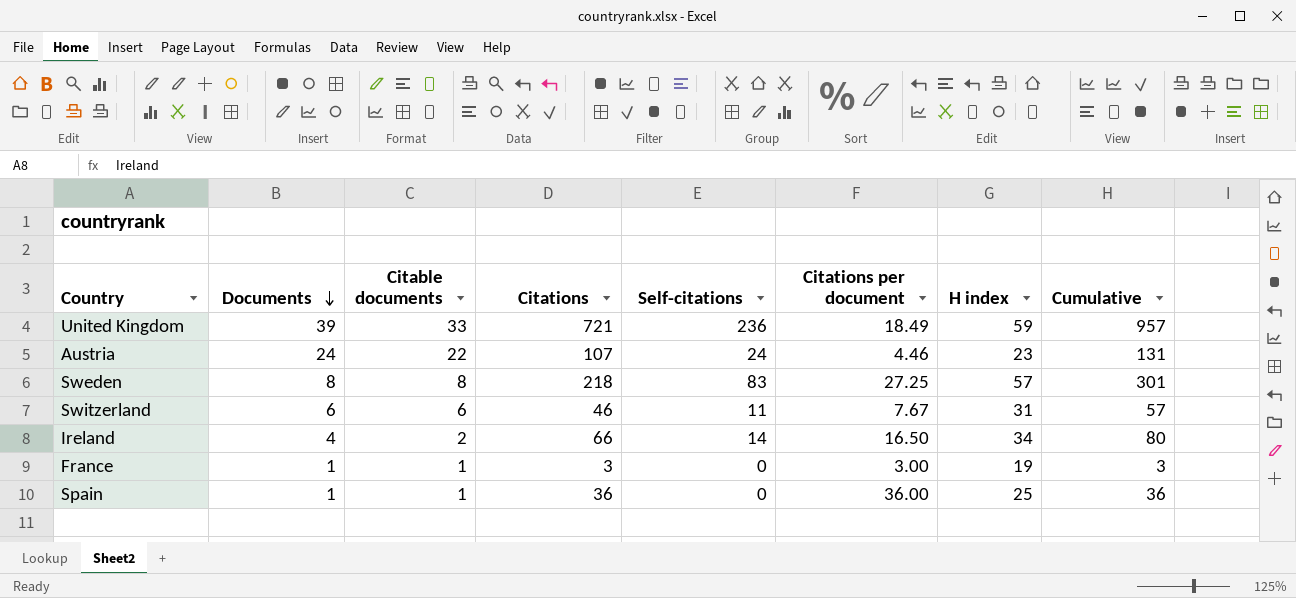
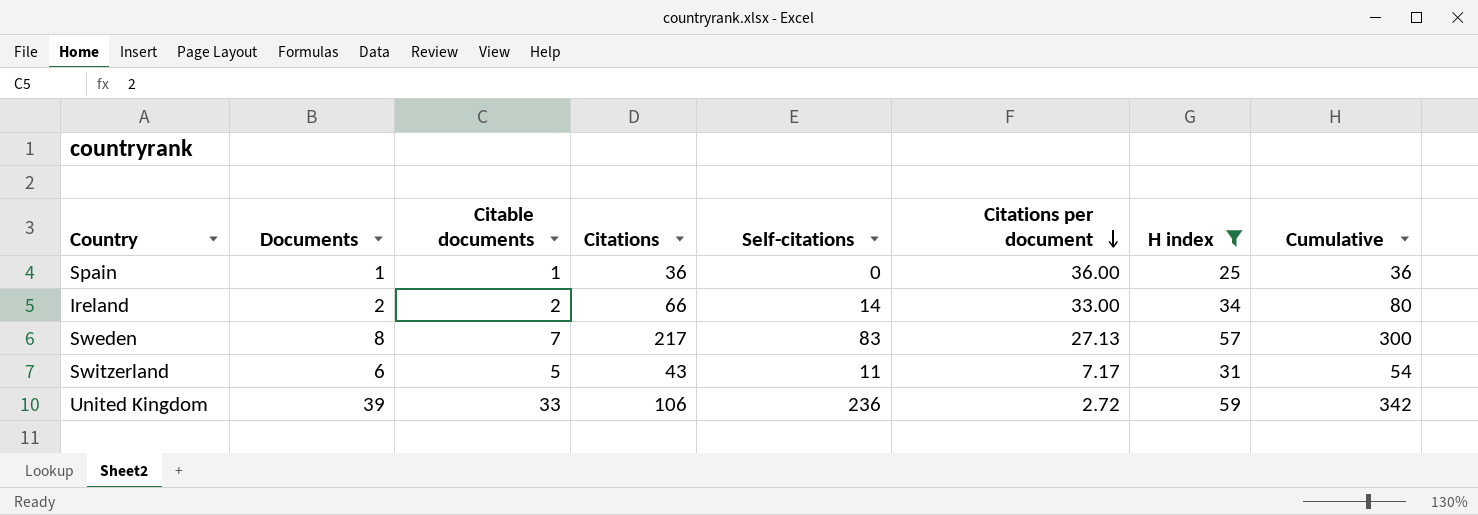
filter: none -> H index >= 25
row order: Documents descending -> Citations per document descending
Ireland | Documents: 4 -> 2
Ireland | Citations per document: 16.50 -> 33.00
Sweden | Citable documents: 8 -> 7
Sweden | Citations: 218 -> 217
Sweden | Citations per document: 27.25 -> 27.13
Sweden | Cumulative: 301 -> 300
Switzerland | Citable documents: 6 -> 5
Switzerland | Citations: 46 -> 43
Switzerland | Citations per document: 7.67 -> 7.17
Switzerland | Cumulative: 57 -> 54
United Kingdom | Citations: 721 -> 106
United Kingdom | Citations per document: 18.49 -> 2.72
United Kingdom | Cumulative: 957 -> 342

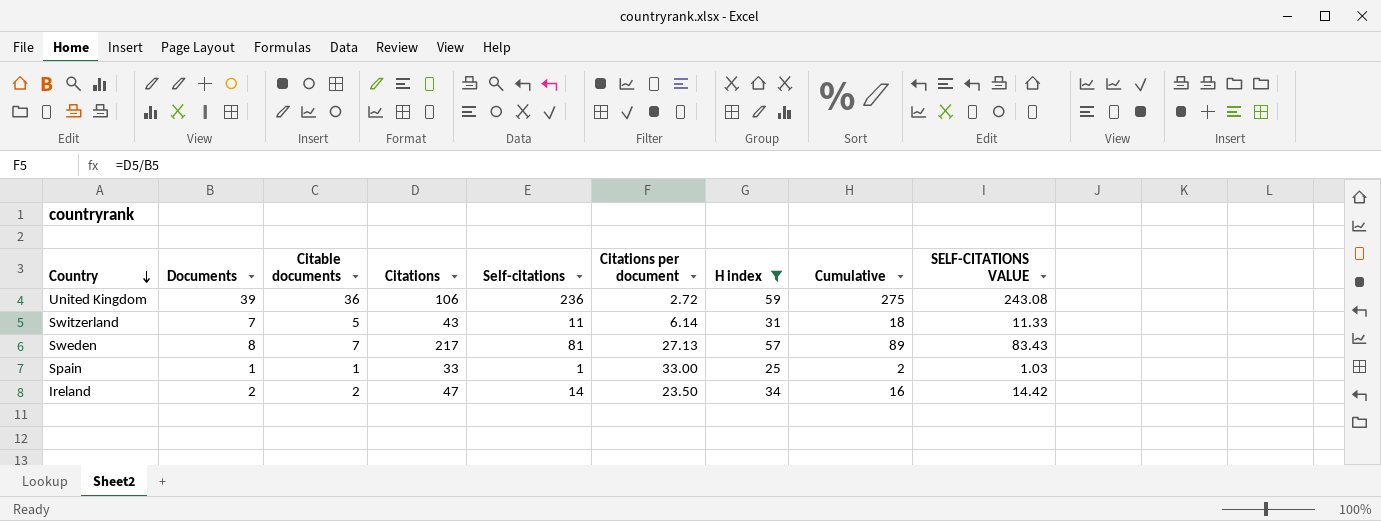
row order: Citations per document descending -> Country descending
column Cumulative | formula: [Citations] + [Self-citations] -> [Documents] + [Self-citations]
column SELF-CITATIONS VALUE | formula: none -> [Self-citations] * 1.03
United Kingdom | Citable documents: 33 -> 36
Switzerland | Documents: 6 -> 7
Switzerland | Citations per document: 7.17 -> 6.14
Sweden | Self-citations: 83 -> 81
Spain | Citations: 36 -> 33
Spain | Self-citations: 0 -> 1
Spain | Citations per document: 36.00 -> 33.00
Ireland | Citations: 66 -> 47
Ireland | Citations per document: 33.00 -> 23.50

